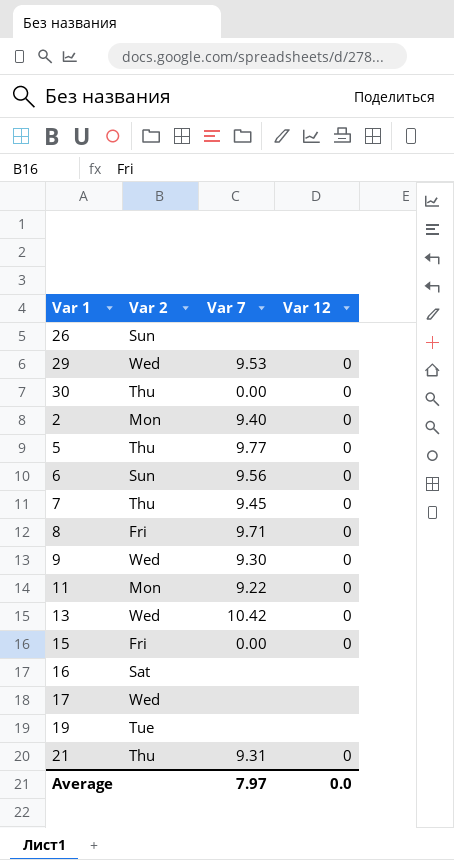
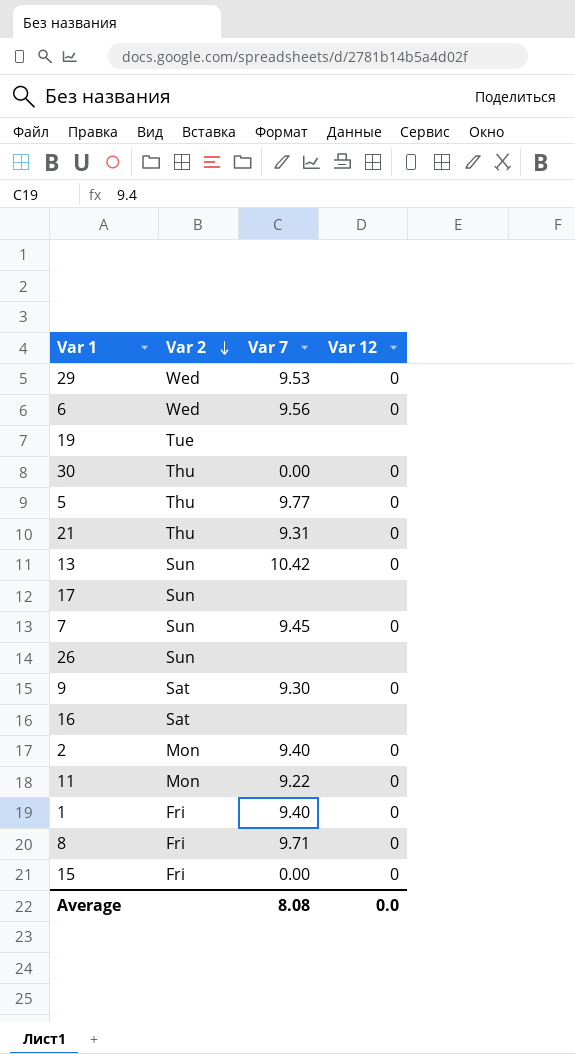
row order: none -> Var 2 descending
6 | Var 2: Sun -> Wed
13 | Var 2: Wed -> Sun
17 | Var 2: Wed -> Sun
7 | Var 2: Thu -> Sun
9 | Var 2: Wed -> Sat
row 1: none -> Fri | 9.40 | 0
Average | Var 7: 7.97 -> 8.08

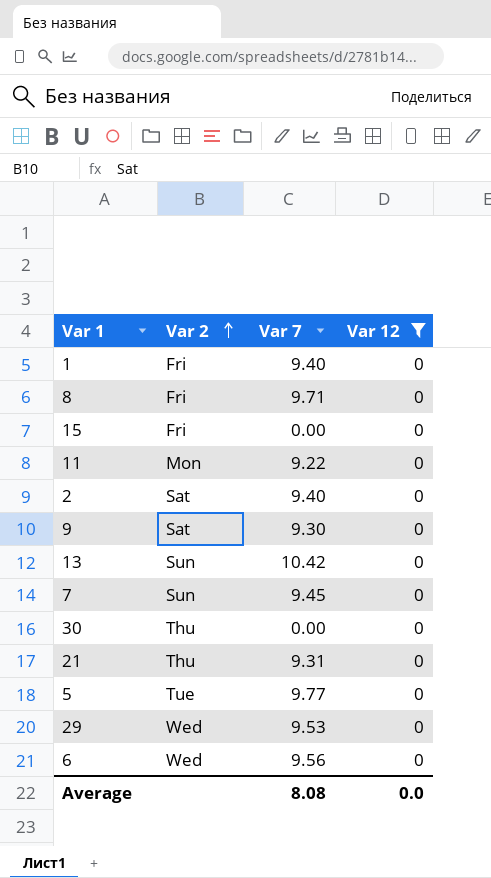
filter: none -> Var 12 = 0
row order: Var 2 descending -> Var 2 ascending
2 | Var 2: Mon -> Sat
5 | Var 2: Thu -> Tue

